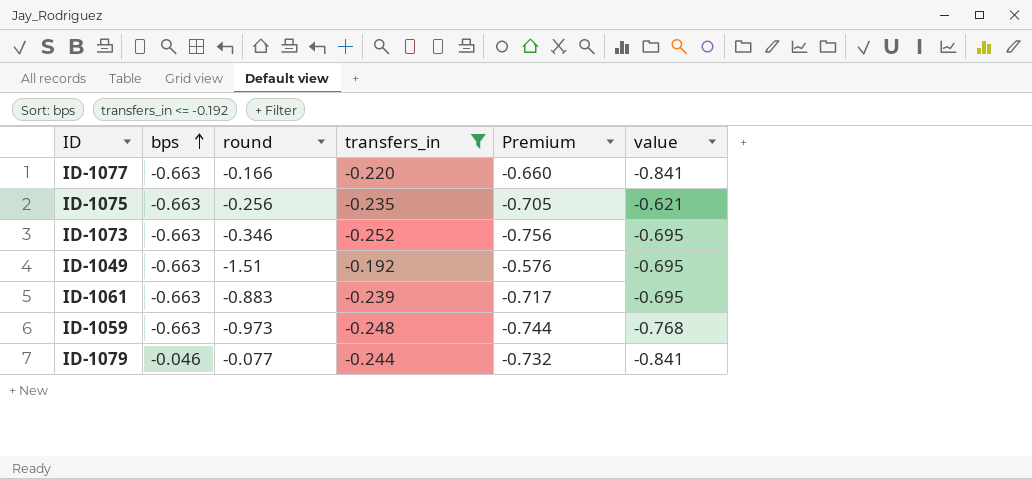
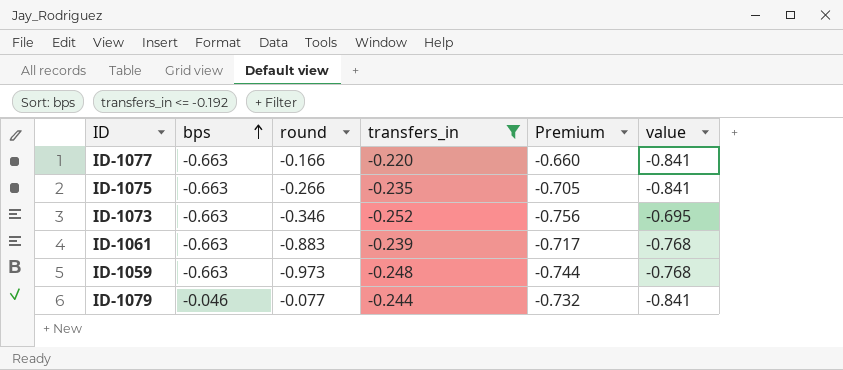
row ID-1049: -0.663 | -1.51 | -0.192 | -0.576 | -0.695 -> none
ID-1075 | round: -0.256 -> -0.266
ID-1075 | value: -0.621 -> -0.841
ID-1061 | value: -0.695 -> -0.768

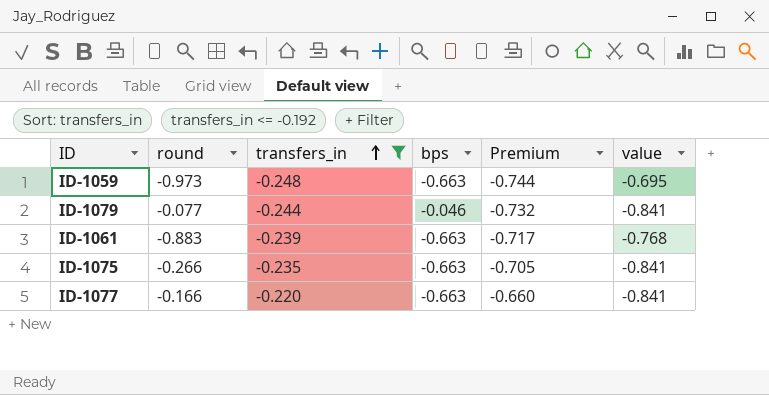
row order: bps ascending -> transfers_in ascending
column bps | position: 2 -> 4
row ID-1073: -0.663 | -0.346 | -0.252 | -0.756 | -0.695 -> none
ID-1059 | value: -0.768 -> -0.695

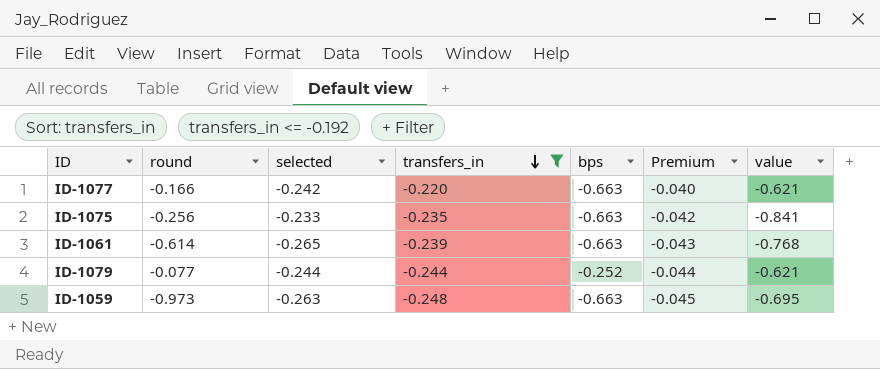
row order: transfers_in ascending -> transfers_in descending
column selected | position: none -> 3
column Premium | formula: [transfers_in] * 3 -> [transfers_in] * 0.18
ID-1077 | value: -0.841 -> -0.621
ID-1075 | round: -0.266 -> -0.256
ID-1061 | round: -0.883 -> -0.614
ID-1079 | bps: -0.046 -> -0.252
ID-1079 | value: -0.841 -> -0.621

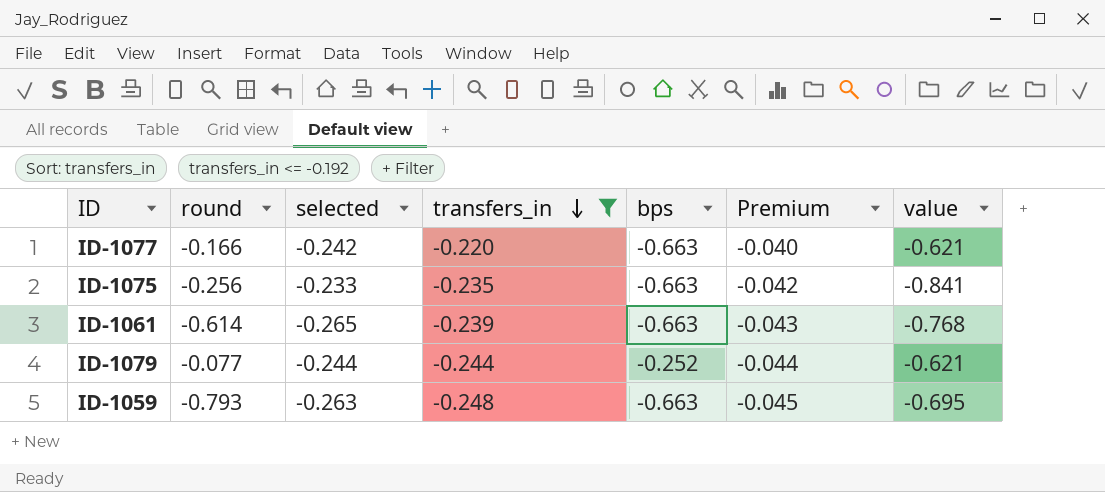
ID-1059 | round: -0.973 -> -0.793

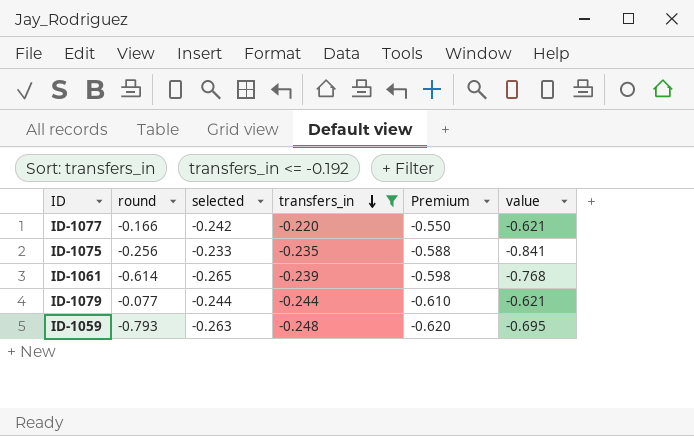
column bps | position: 5 -> none
column Premium | formula: [transfers_in] * 0.18 -> [transfers_in] * 2.5

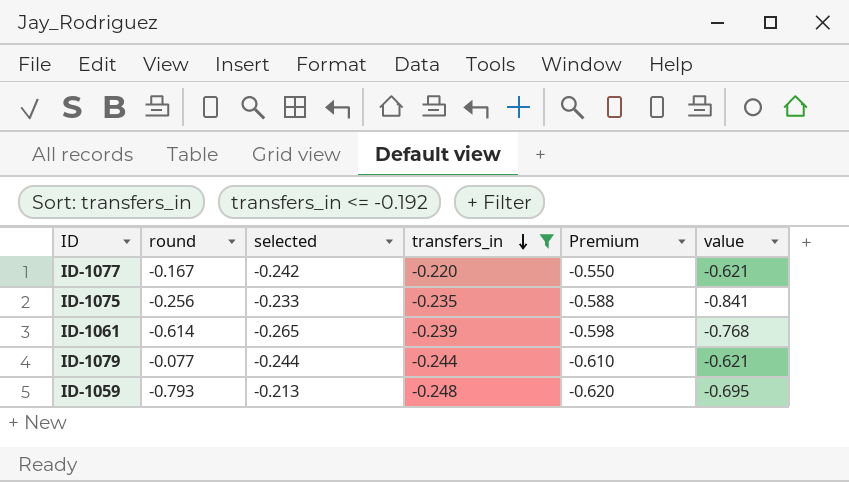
ID-1077 | round: -0.166 -> -0.167
ID-1059 | selected: -0.263 -> -0.213

